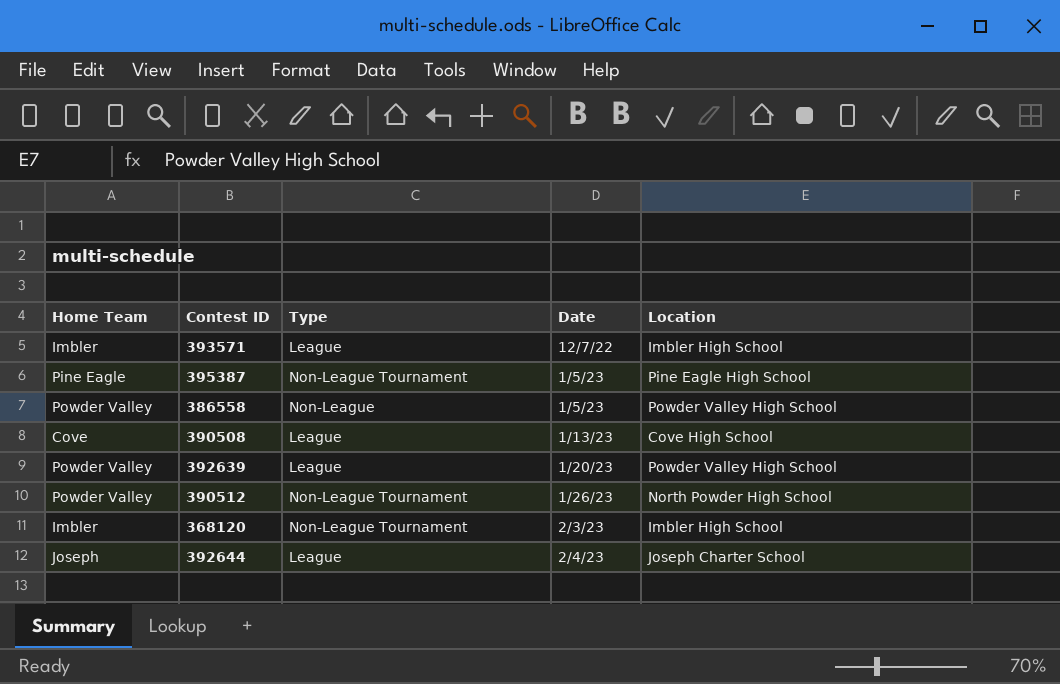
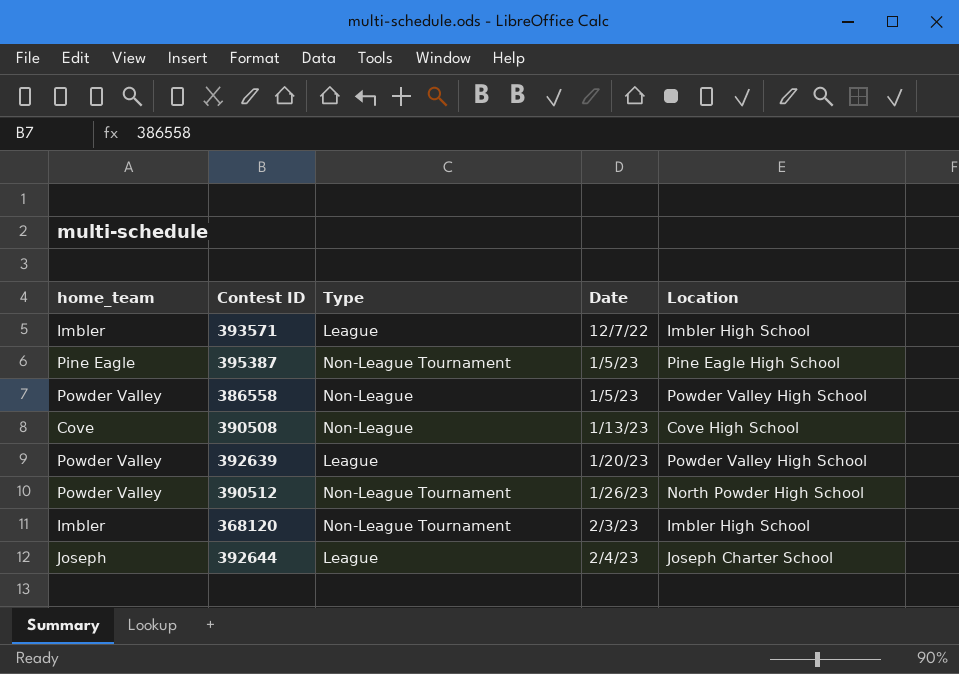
column name: Home Team -> home_team
390508 | Type: League -> Non-League

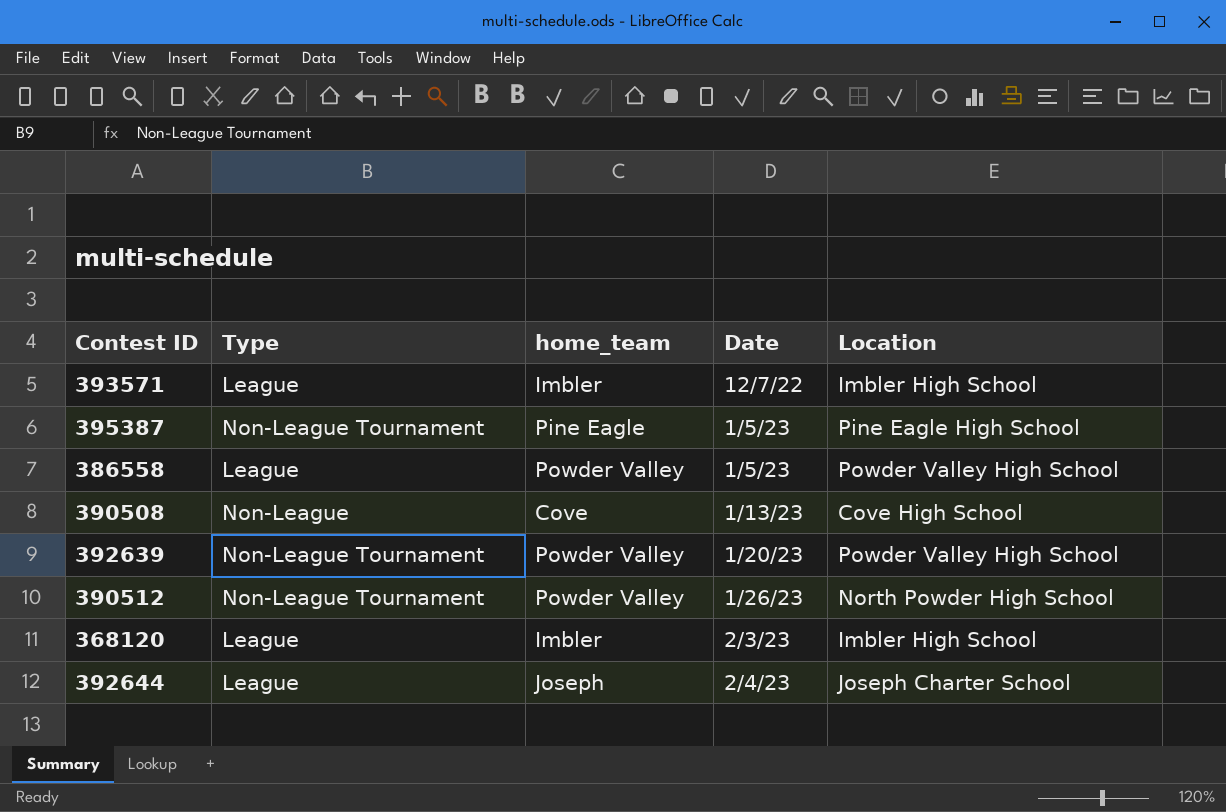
column home_team | position: 1 -> 3
386558 | Type: Non-League -> League
392639 | Type: League -> Non-League Tournament
368120 | Type: Non-League Tournament -> League

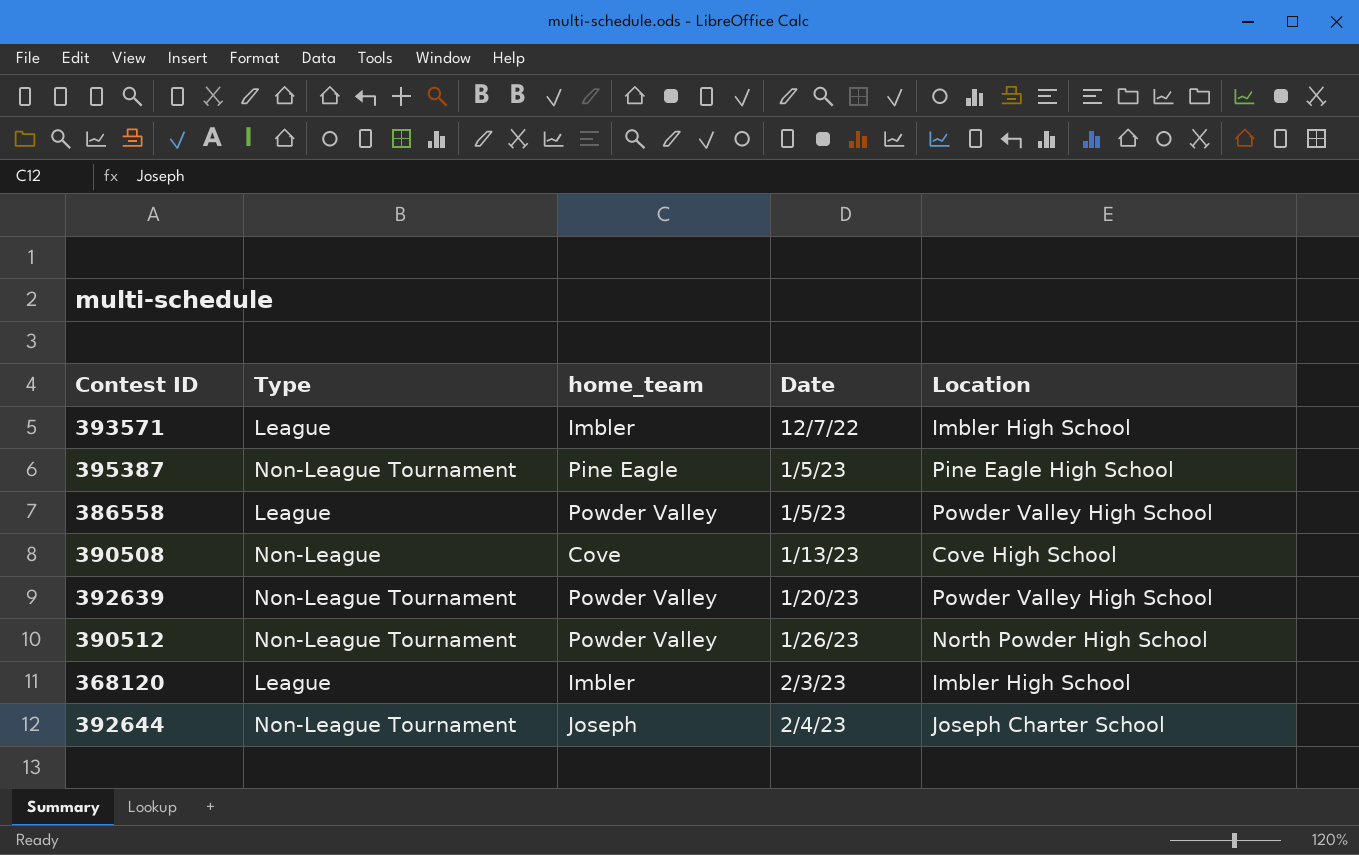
392644 | Type: League -> Non-League Tournament

